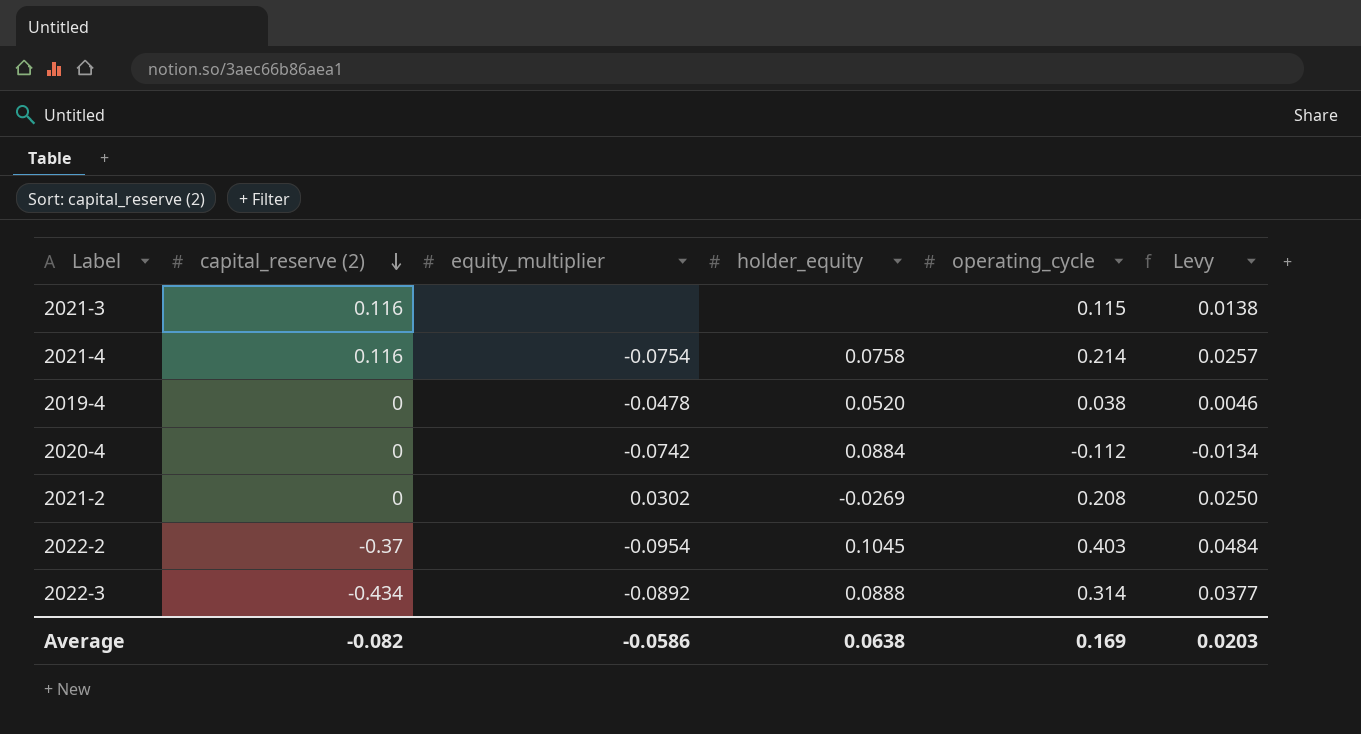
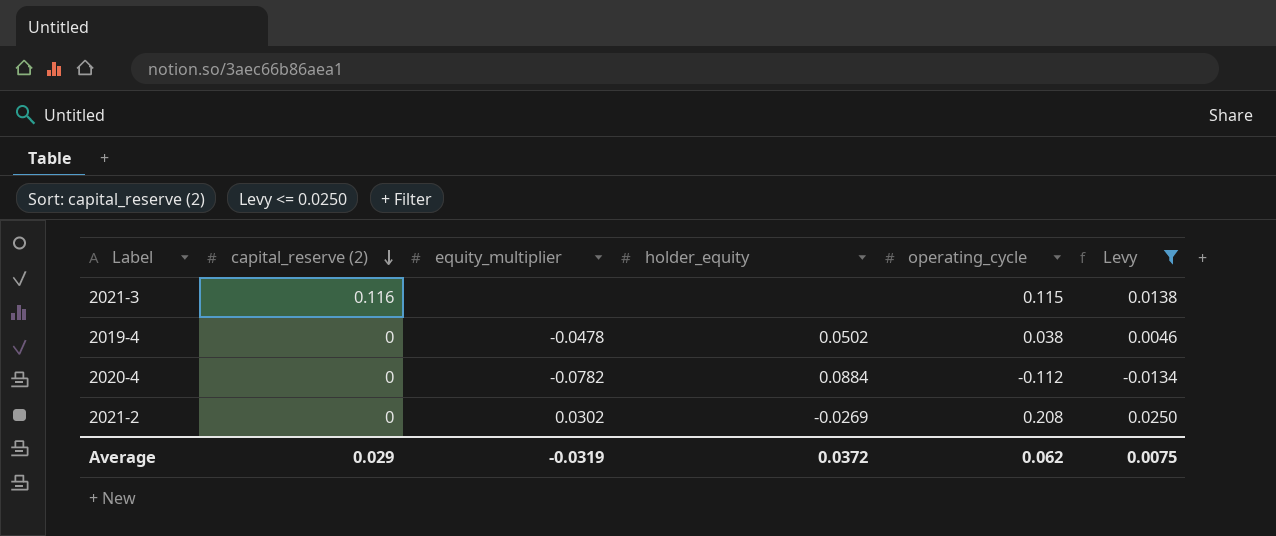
filter: none -> Levy <= 0.0250
2019-4 | holder_equity: 0.0520 -> 0.0502
2020-4 | equity_multiplier: -0.0742 -> -0.0782
Average | capital_reserve (2): -0.082 -> 0.029
Average | equity_multiplier: -0.0586 -> -0.0319
Average | holder_equity: 0.0638 -> 0.0372
Average | operating_cycle: 0.169 -> 0.062
Average | Levy: 0.0203 -> 0.0075

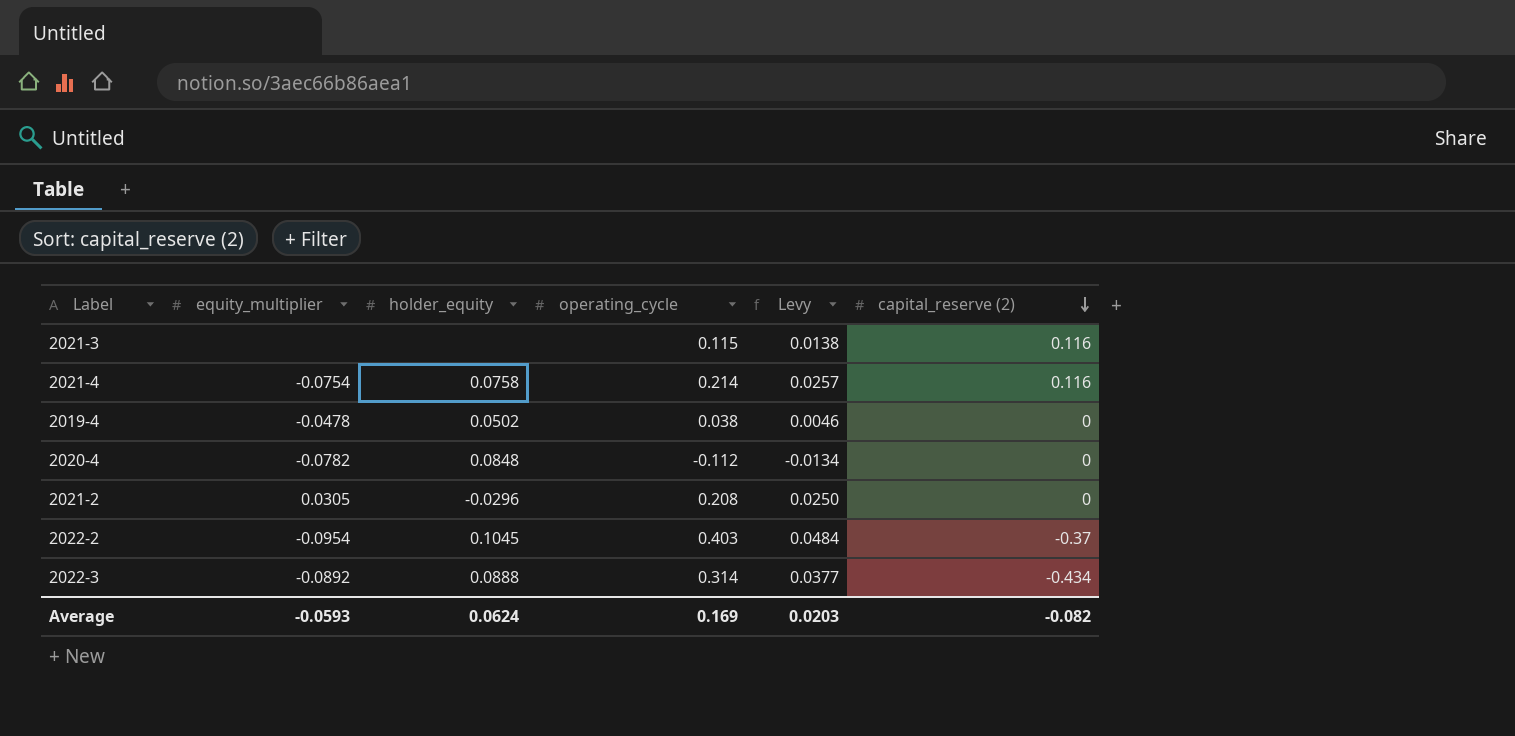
filter: Levy <= 0.0250 -> none
column capital_reserve (2) | position: 2 -> 6
2020-4 | holder_equity: 0.0884 -> 0.0848
2021-2 | equity_multiplier: 0.0302 -> 0.0305
2021-2 | holder_equity: -0.0269 -> -0.0296
Average | equity_multiplier: -0.0319 -> -0.0593
Average | holder_equity: 0.0372 -> 0.0624
Average | operating_cycle: 0.062 -> 0.169
Average | Levy: 0.0075 -> 0.0203
Average | capital_reserve (2): 0.029 -> -0.082

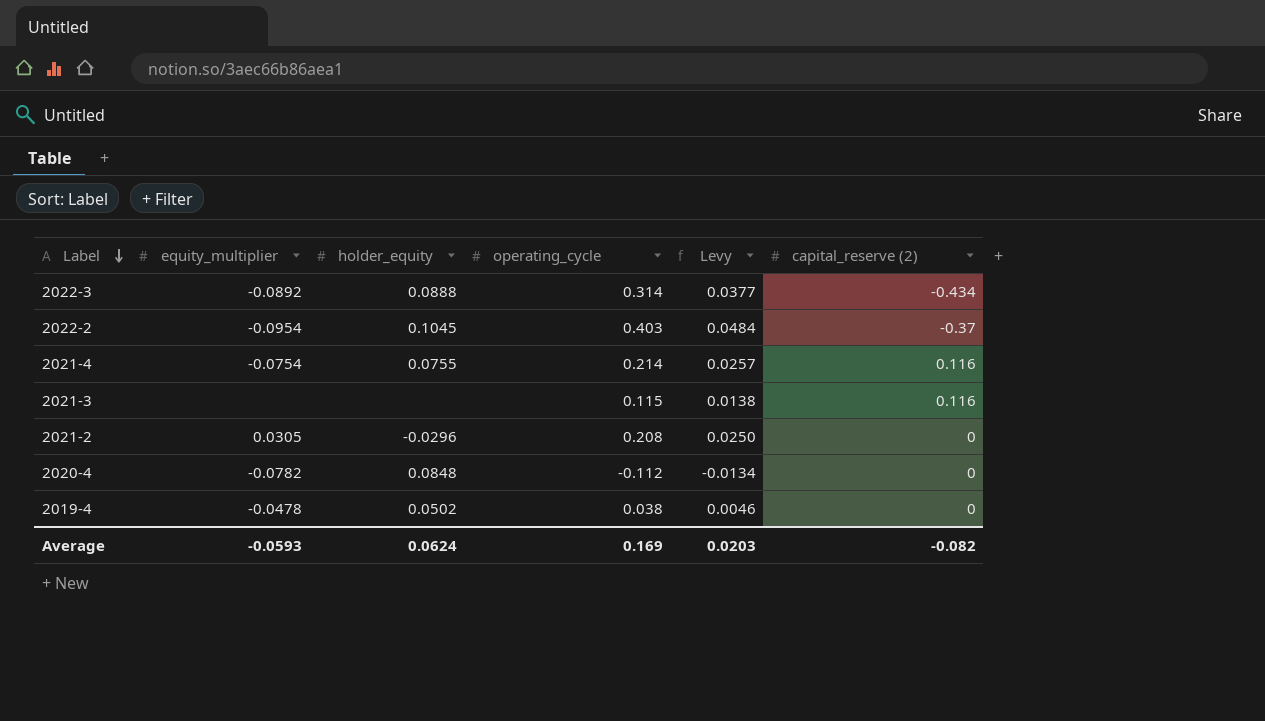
row order: capital_reserve (2) descending -> Label descending
2021-4 | holder_equity: 0.0758 -> 0.0755

